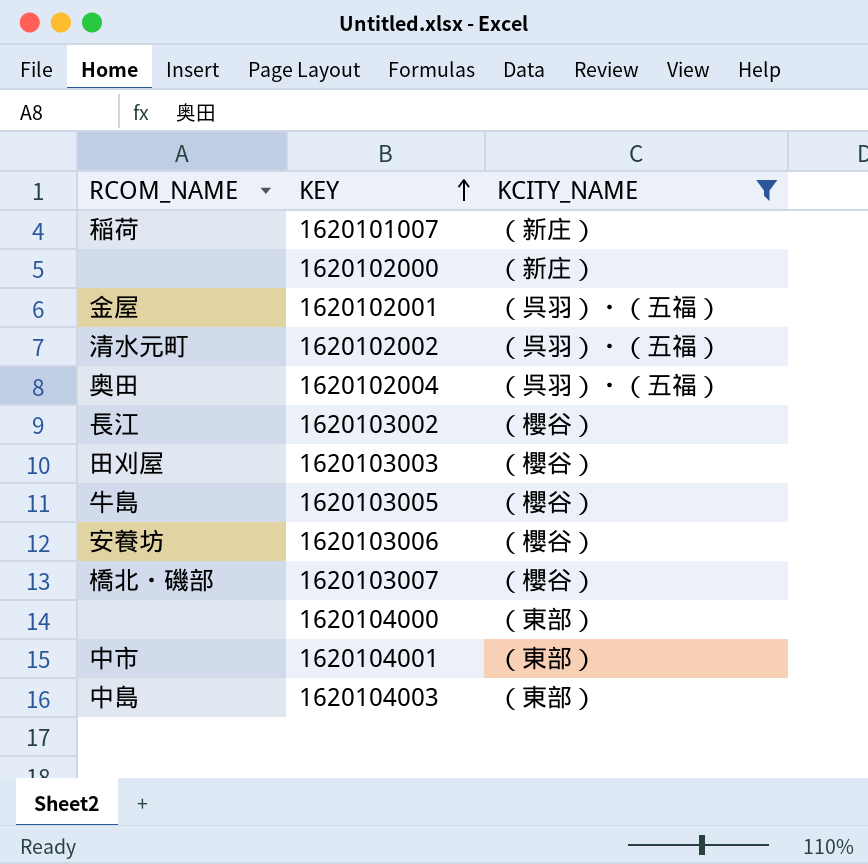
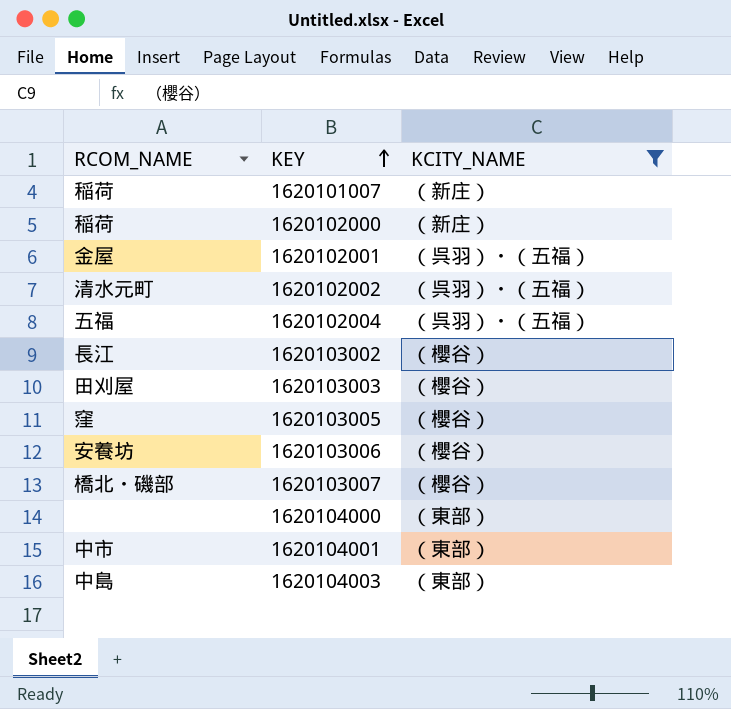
1620102000 | RCOM_NAME: none -> 稲荷
1620102004 | RCOM_NAME: 奥田 -> 五福
1620103005 | RCOM_NAME: 牛島 -> 窪

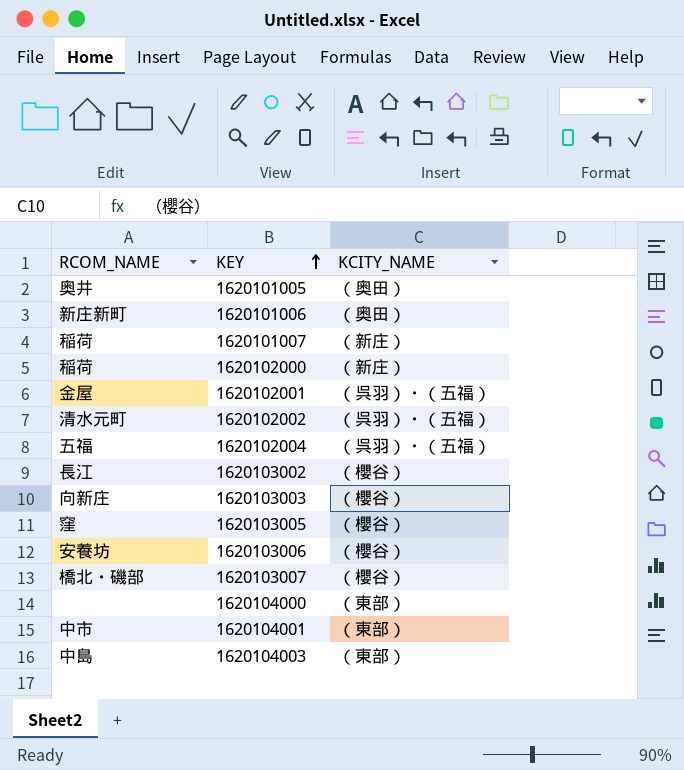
filter: KCITY_NAME != （奥田） -> none
1620103003 | RCOM_NAME: 田刈屋 -> 向新庄

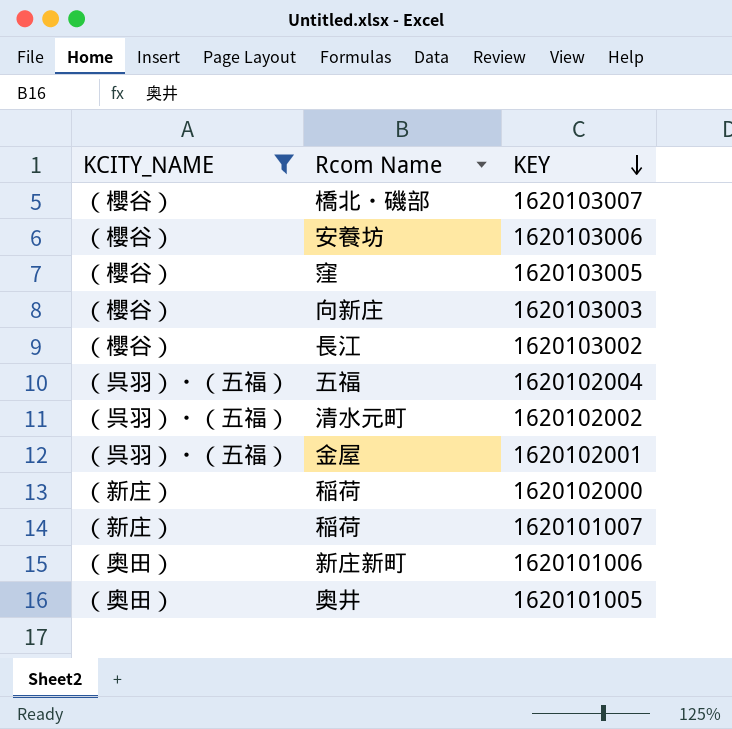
filter: none -> KCITY_NAME != （東部）
row order: KEY ascending -> KEY descending
column KCITY_NAME | position: 3 -> 1
column name: RCOM_NAME -> Rcom Name

